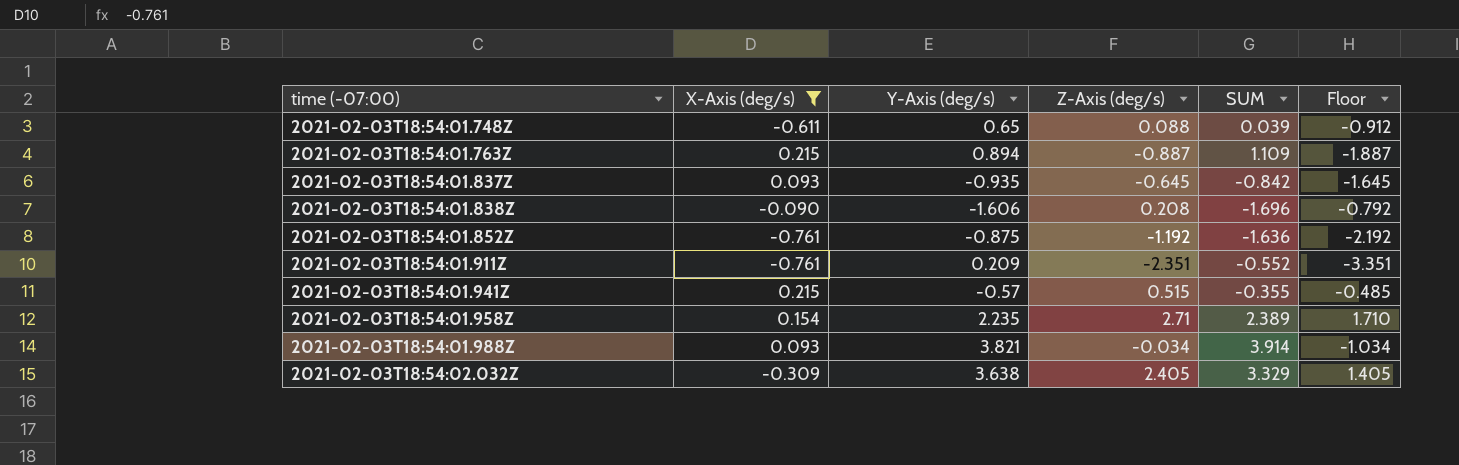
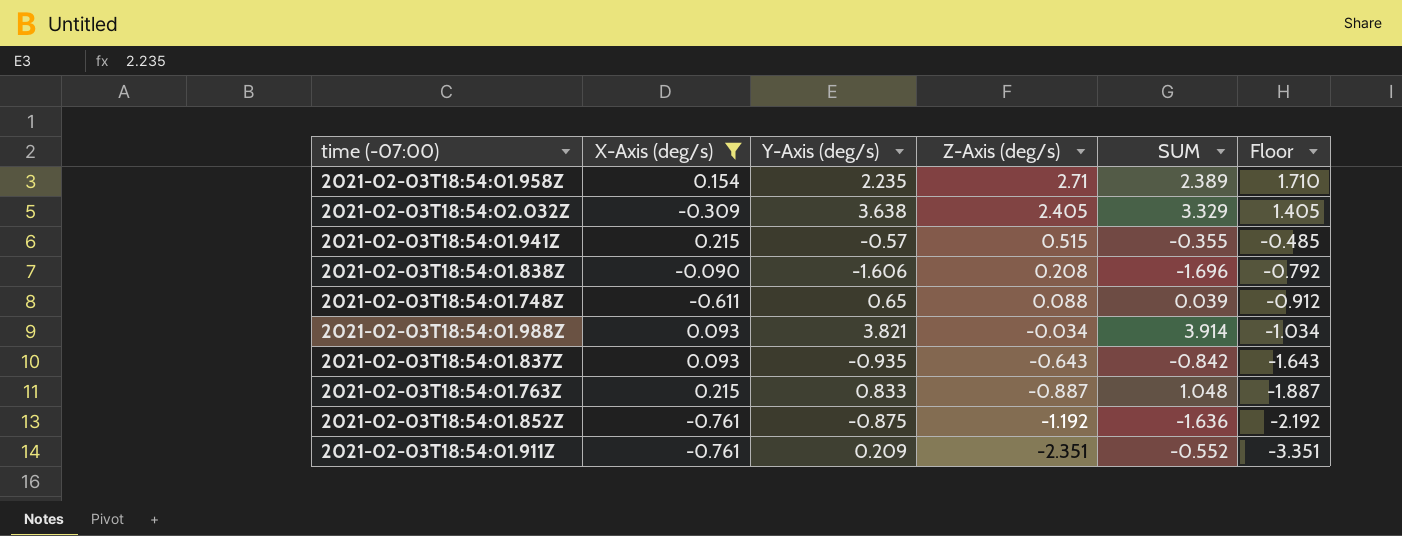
row order: time (-07:00) ascending -> Z-Axis (deg/s) descending
2021-02-03T18:54:01.837Z | Z-Axis (deg/s): -0.645 -> -0.643
2021-02-03T18:54:01.837Z | Floor: -1.645 -> -1.643
2021-02-03T18:54:01.763Z | Y-Axis (deg/s): 0.894 -> 0.833
2021-02-03T18:54:01.763Z | SUM: 1.109 -> 1.048

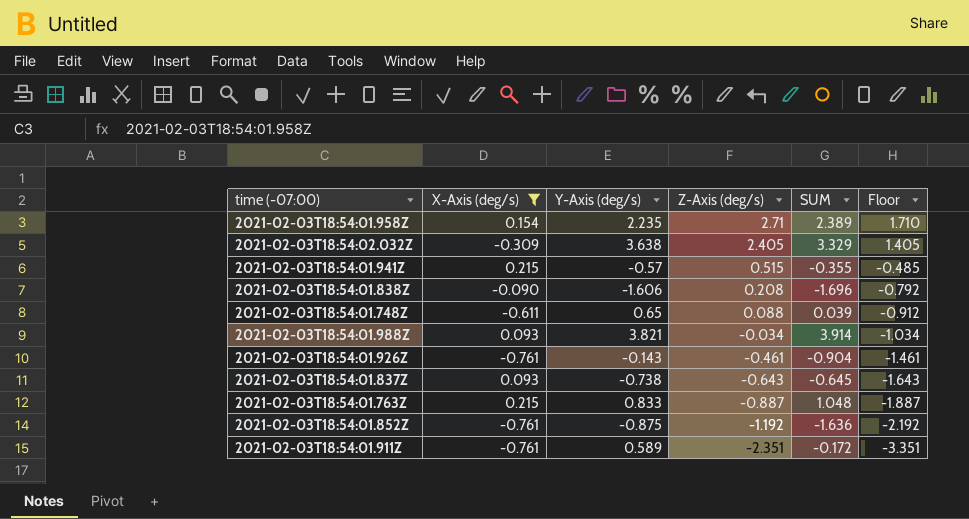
row 2021-02-03T18:54:01.926Z: none -> -0.761 | -0.143 | -0.461 | -0.904 | -1.461
2021-02-03T18:54:01.837Z | Y-Axis (deg/s): -0.935 -> -0.738
2021-02-03T18:54:01.837Z | SUM: -0.842 -> -0.645
2021-02-03T18:54:01.911Z | Y-Axis (deg/s): 0.209 -> 0.589
2021-02-03T18:54:01.911Z | SUM: -0.552 -> -0.172

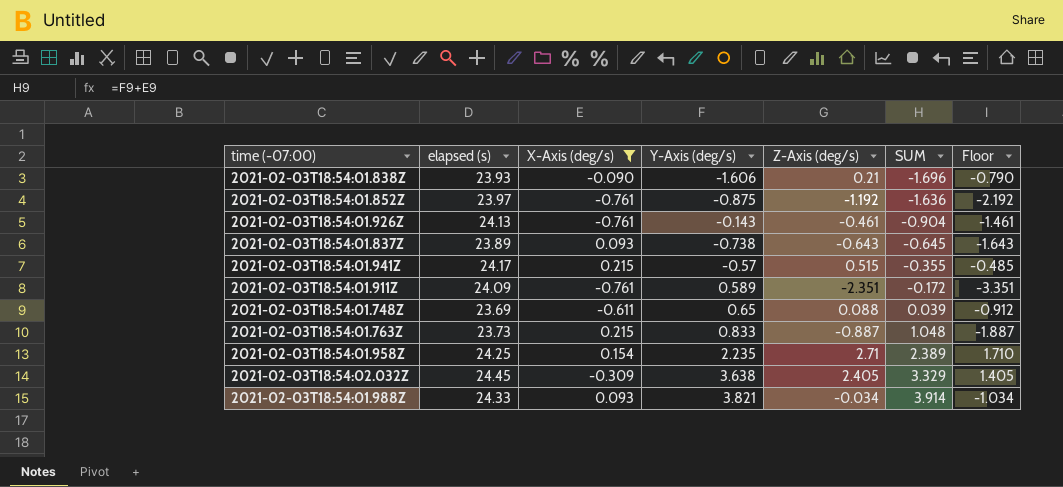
row order: Z-Axis (deg/s) descending -> SUM ascending
column elapsed (s) | position: none -> 2
2021-02-03T18:54:01.838Z | Z-Axis (deg/s): 0.208 -> 0.21
2021-02-03T18:54:01.838Z | Floor: -0.792 -> -0.790

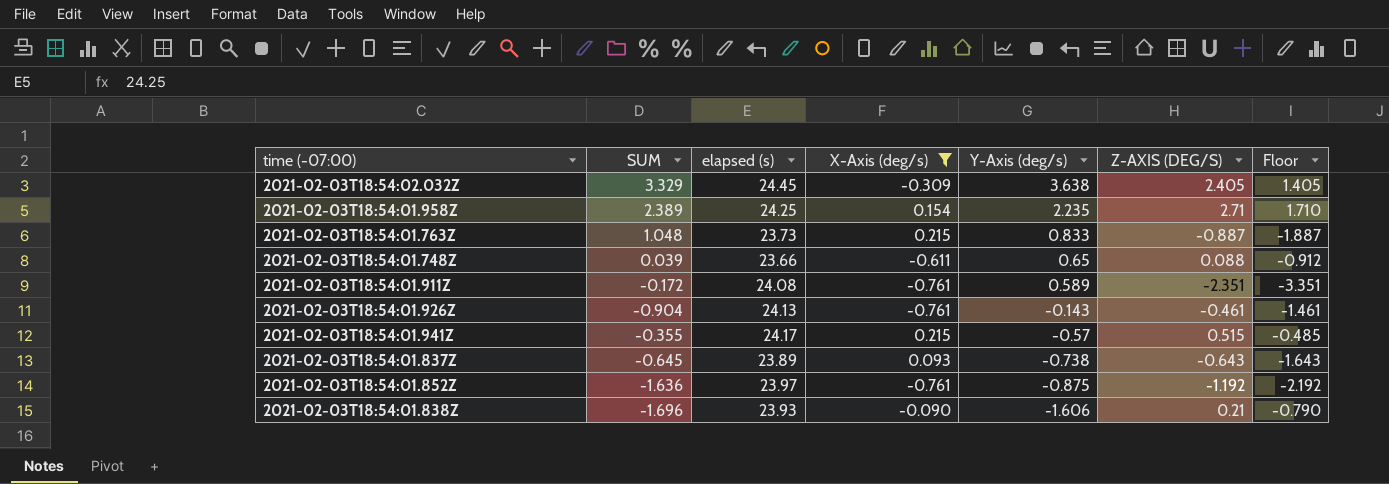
row order: SUM ascending -> Y-Axis (deg/s) descending
column SUM | position: 6 -> 2
column name: Z-Axis (deg/s) -> Z-AXIS (DEG/S)
row 2021-02-03T18:54:01.988Z: 24.33 | 0.093 | 3.821 | -0.034 | 3.914 | -1.034 -> none
2021-02-03T18:54:01.748Z | elapsed (s): 23.69 -> 23.66
2021-02-03T18:54:01.911Z | elapsed (s): 24.09 -> 24.08

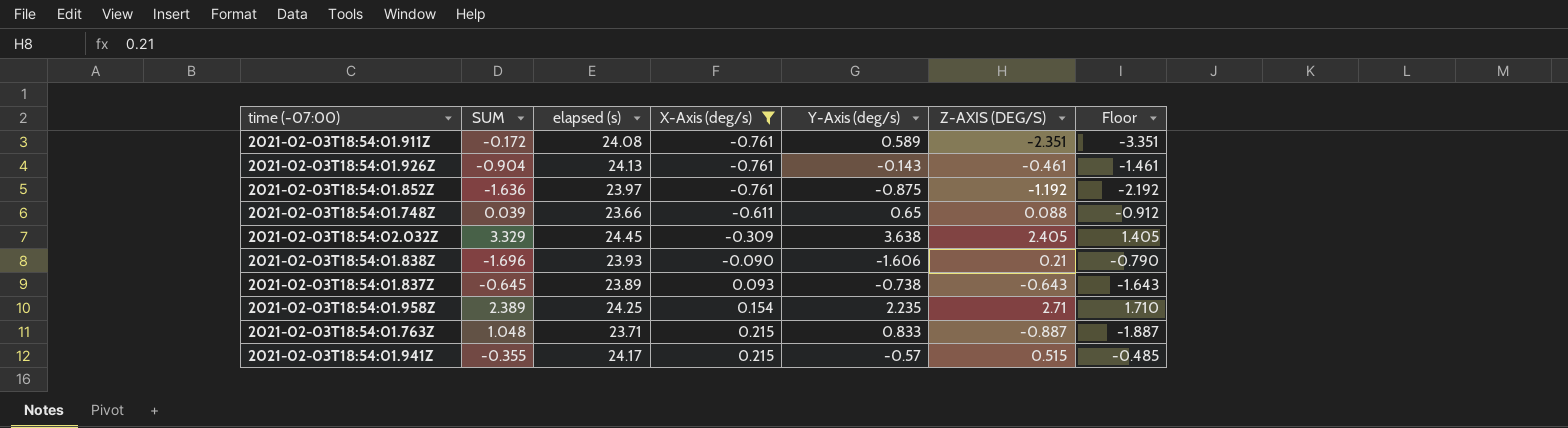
row order: Y-Axis (deg/s) descending -> X-Axis (deg/s) ascending
2021-02-03T18:54:01.763Z | elapsed (s): 23.73 -> 23.71

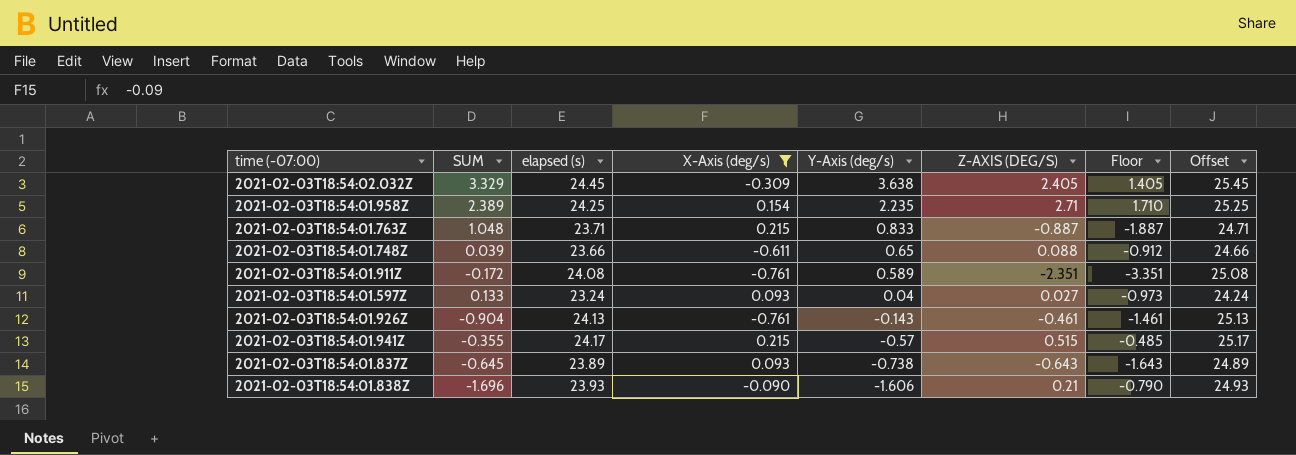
row order: X-Axis (deg/s) ascending -> Y-Axis (deg/s) descending
column Offset | formula: none -> [elapsed (s)] + 1
row 2021-02-03T18:54:01.852Z: -1.636 | 23.97 | -0.761 | -0.875 | -1.192 | -2.192 -> none
row 2021-02-03T18:54:01.597Z: none -> 0.133 | 23.24 | 0.093 | 0.04 | 0.027 | -0.973 | 24.24

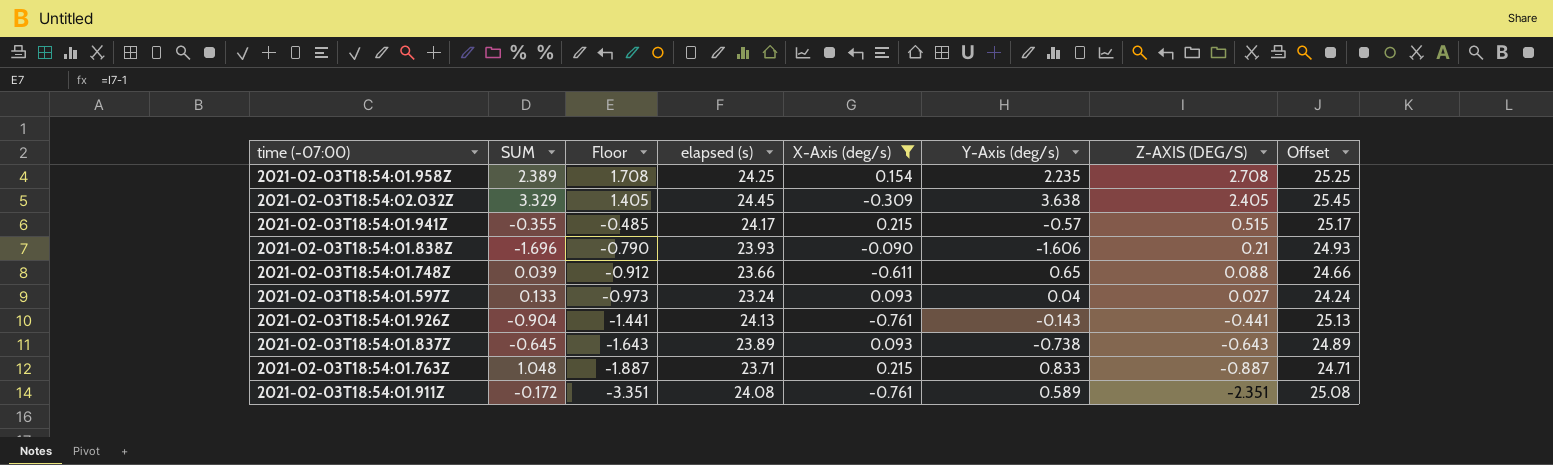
row order: Y-Axis (deg/s) descending -> Floor descending
column Floor | position: 7 -> 3
2021-02-03T18:54:01.958Z | Floor: 1.710 -> 1.708
2021-02-03T18:54:01.958Z | Z-AXIS (DEG/S): 2.71 -> 2.708
2021-02-03T18:54:01.926Z | Floor: -1.461 -> -1.441
2021-02-03T18:54:01.926Z | Z-AXIS (DEG/S): -0.461 -> -0.441

